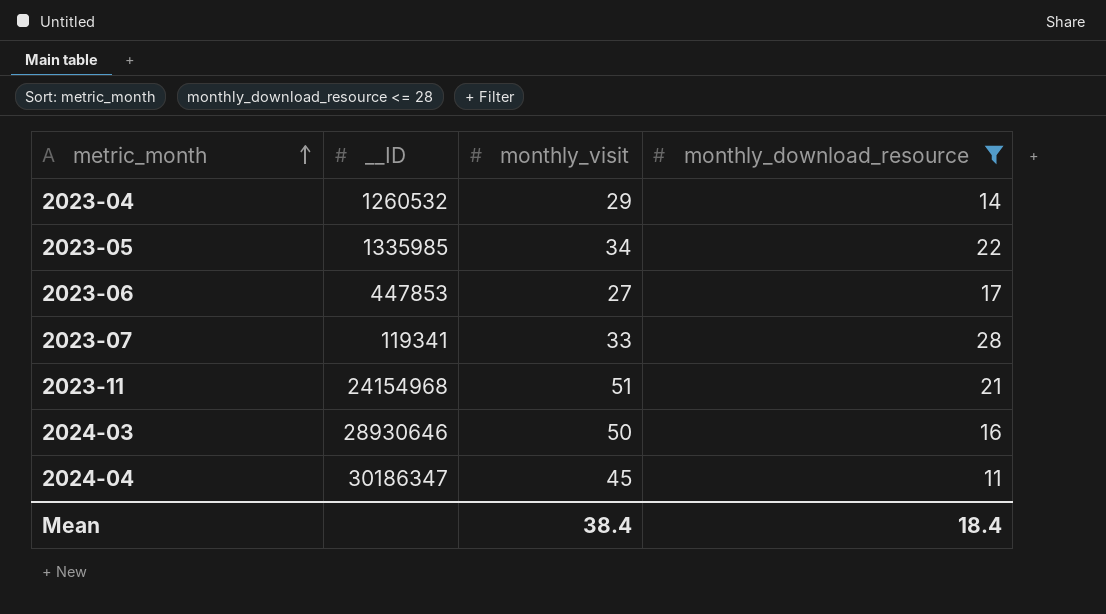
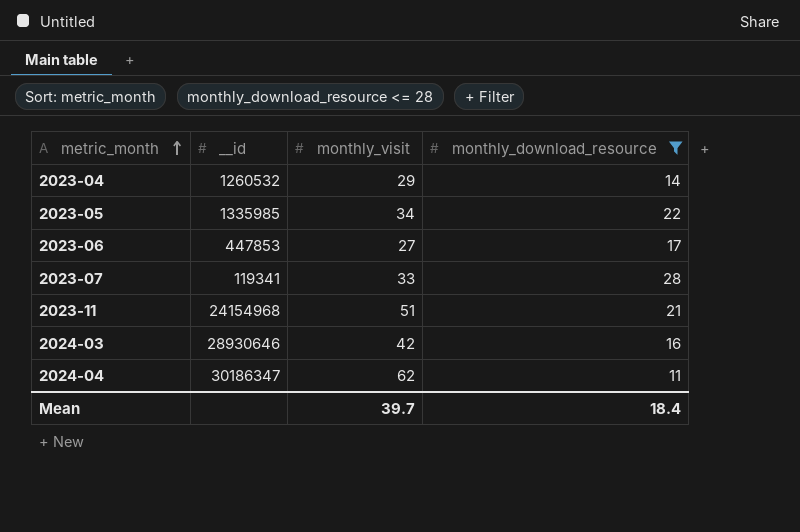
column name: __ID -> __id
2024-03 | monthly_visit: 50 -> 42
2024-04 | monthly_visit: 45 -> 62
Mean | monthly_visit: 38.4 -> 39.7

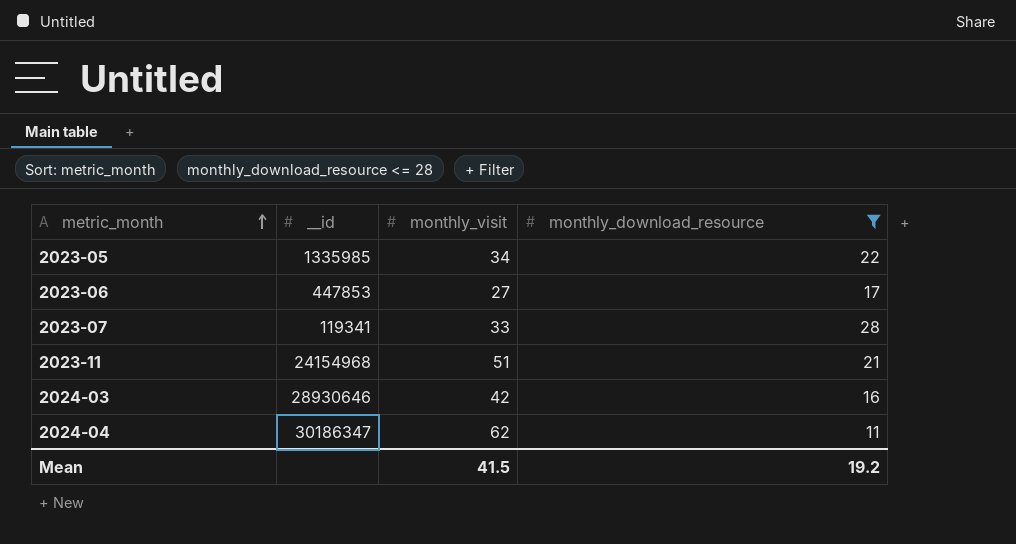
row 2023-04: 1260532 | 29 | 14 -> none
Mean | monthly_visit: 39.7 -> 41.5
Mean | monthly_download_resource: 18.4 -> 19.2

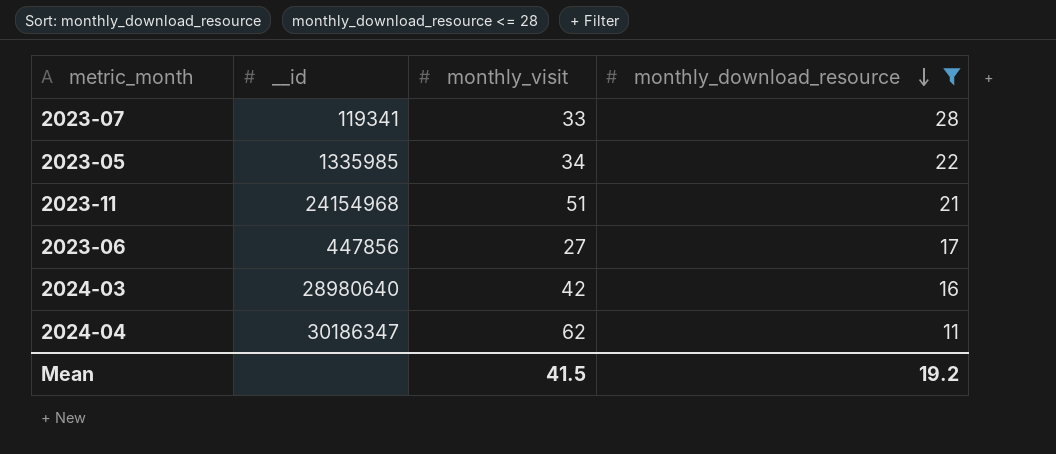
row order: metric_month ascending -> monthly_download_resource descending
2023-06 | __id: 447853 -> 447856
2024-03 | __id: 28930646 -> 28980640

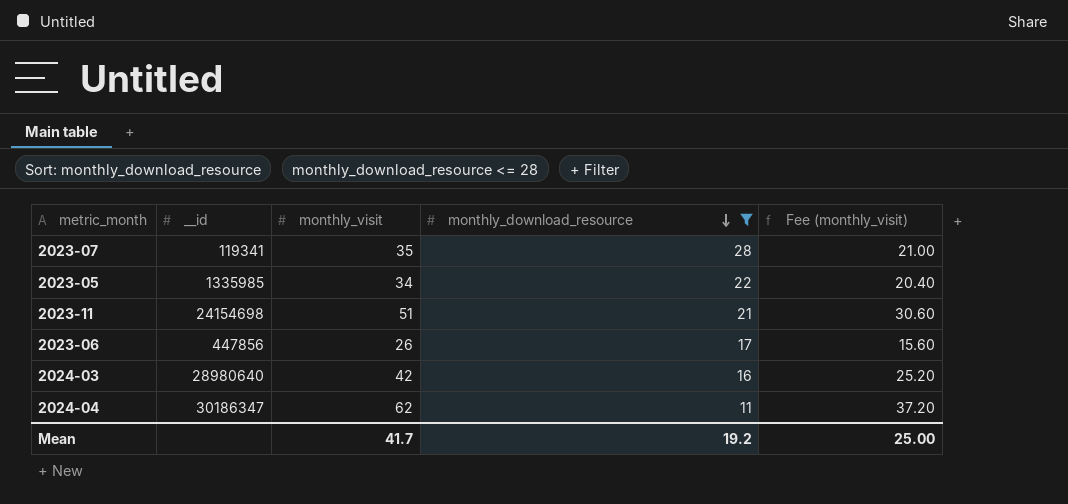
column Fee (monthly_visit) | formula: none -> [monthly_visit] * 0.6
2023-07 | monthly_visit: 33 -> 35
2023-11 | __id: 24154968 -> 24154698
2023-06 | monthly_visit: 27 -> 26
Mean | monthly_visit: 41.5 -> 41.7

